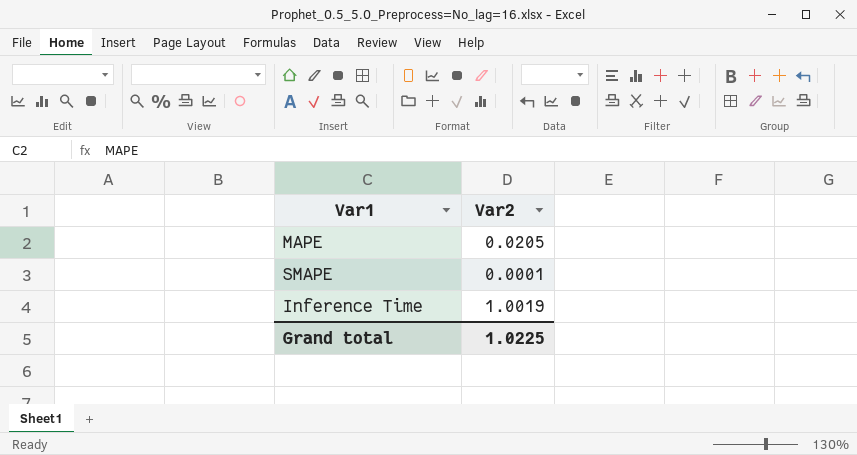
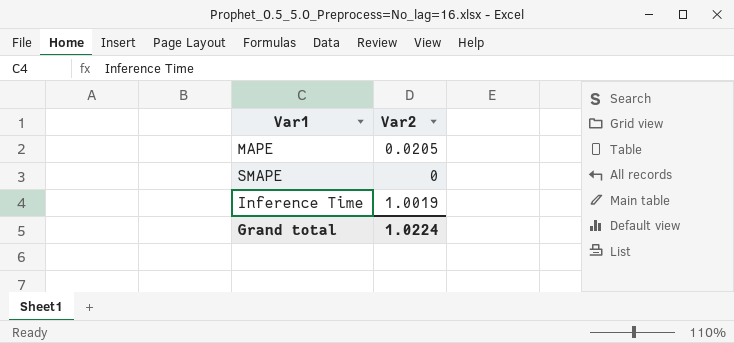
SMAPE | Var2: 0.0001 -> 0
Grand total | Var2: 1.0225 -> 1.0224

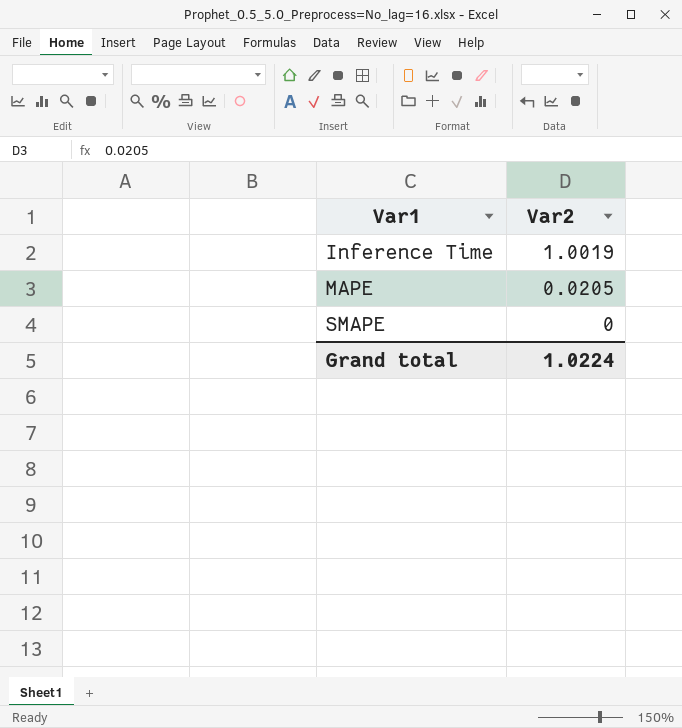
row order: none -> Var1 ascending

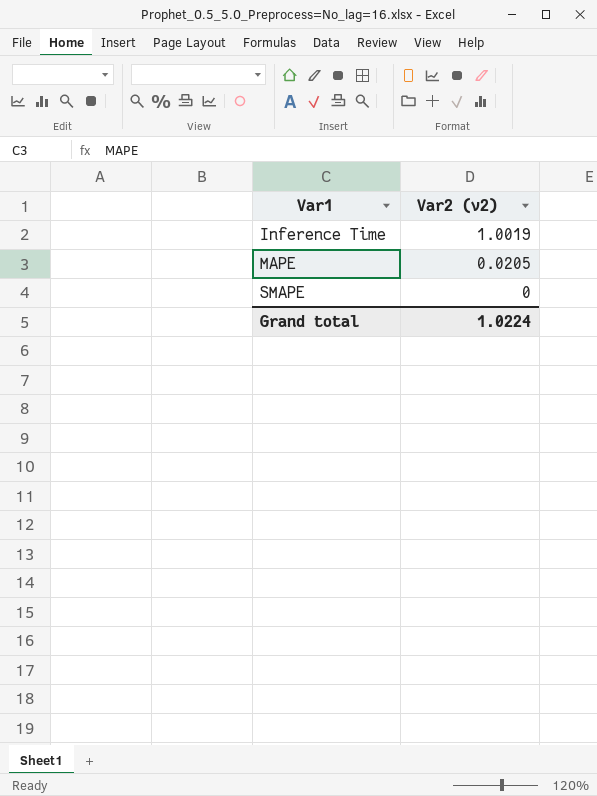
column name: Var2 -> Var2 (v2)

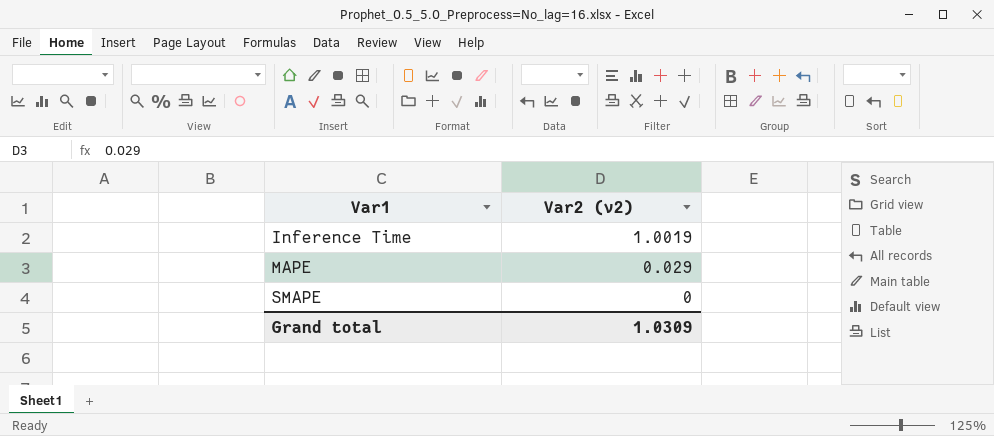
MAPE | Var2 (v2): 0.0205 -> 0.029
Grand total | Var2 (v2): 1.0224 -> 1.0309

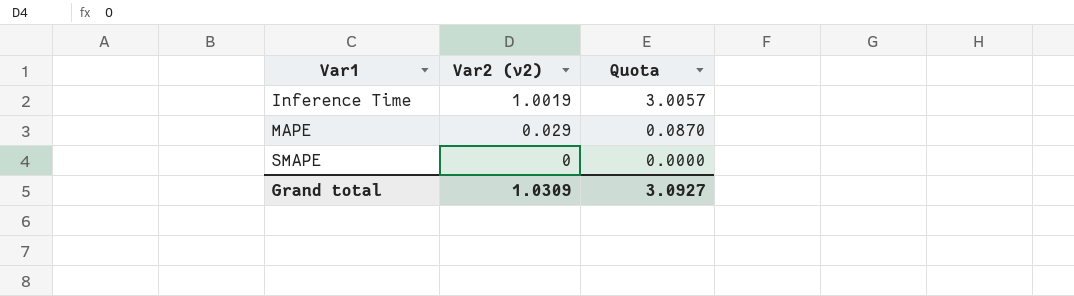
column Quota | formula: none -> [Var2 (v2)] * 3

